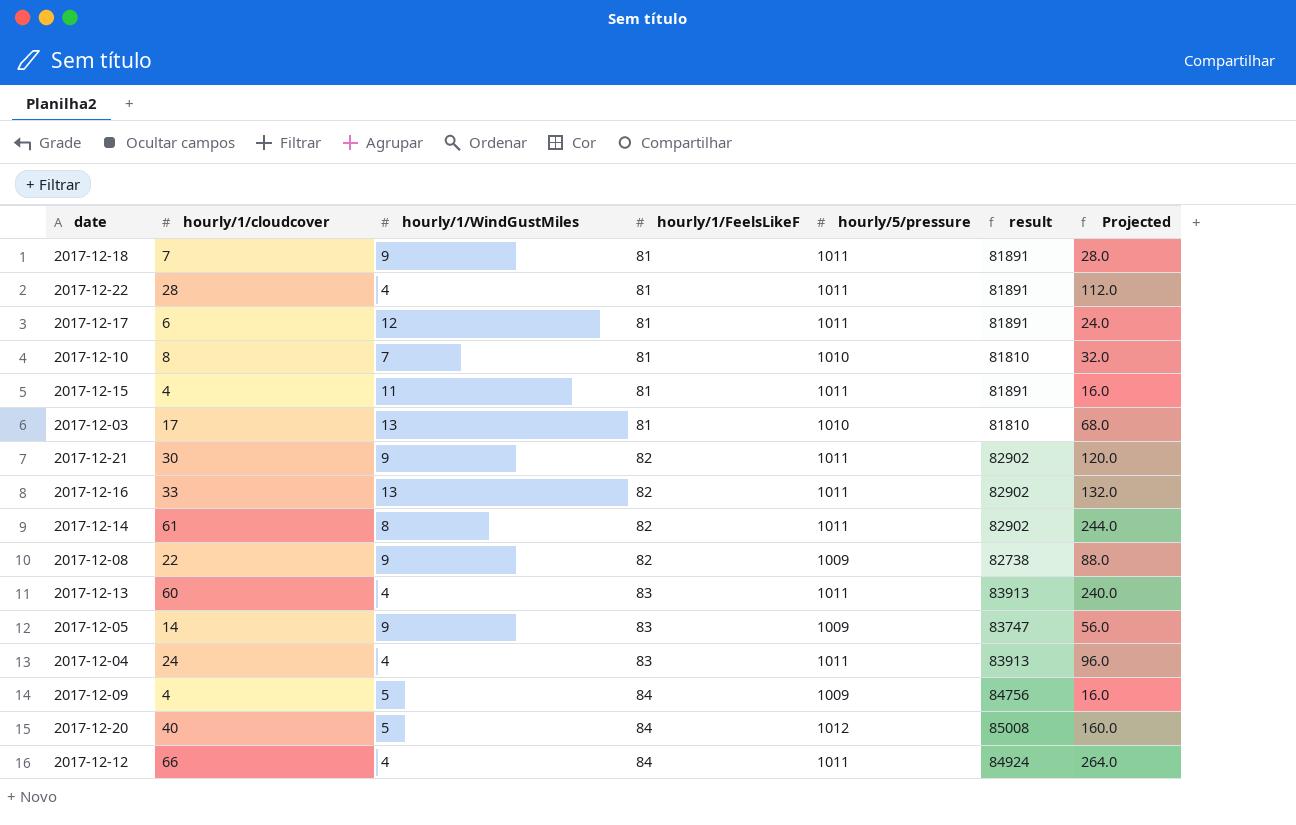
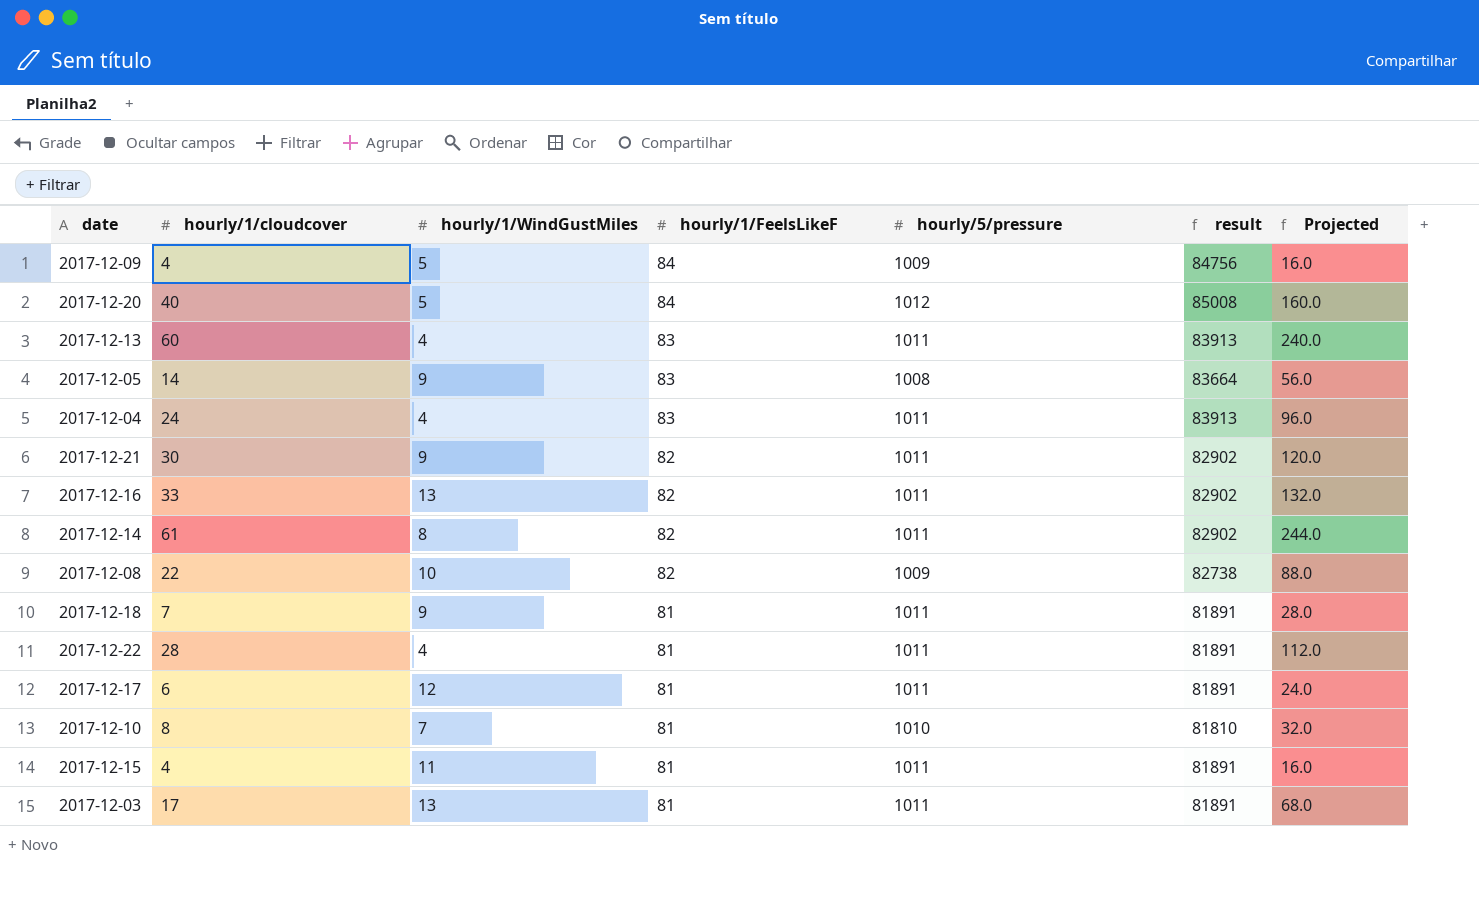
row order: hourly/1/FeelsLikeF ascending -> hourly/1/FeelsLikeF descending
row 2017-12-12: 66 | 4 | 84 | 1011 | 84924 | 264.0 -> none
2017-12-05 | hourly/5/pressure: 1009 -> 1008
2017-12-05 | result: 83747 -> 83664
2017-12-08 | hourly/1/WindGustMiles: 9 -> 10
2017-12-03 | hourly/5/pressure: 1010 -> 1011
2017-12-03 | result: 81810 -> 81891

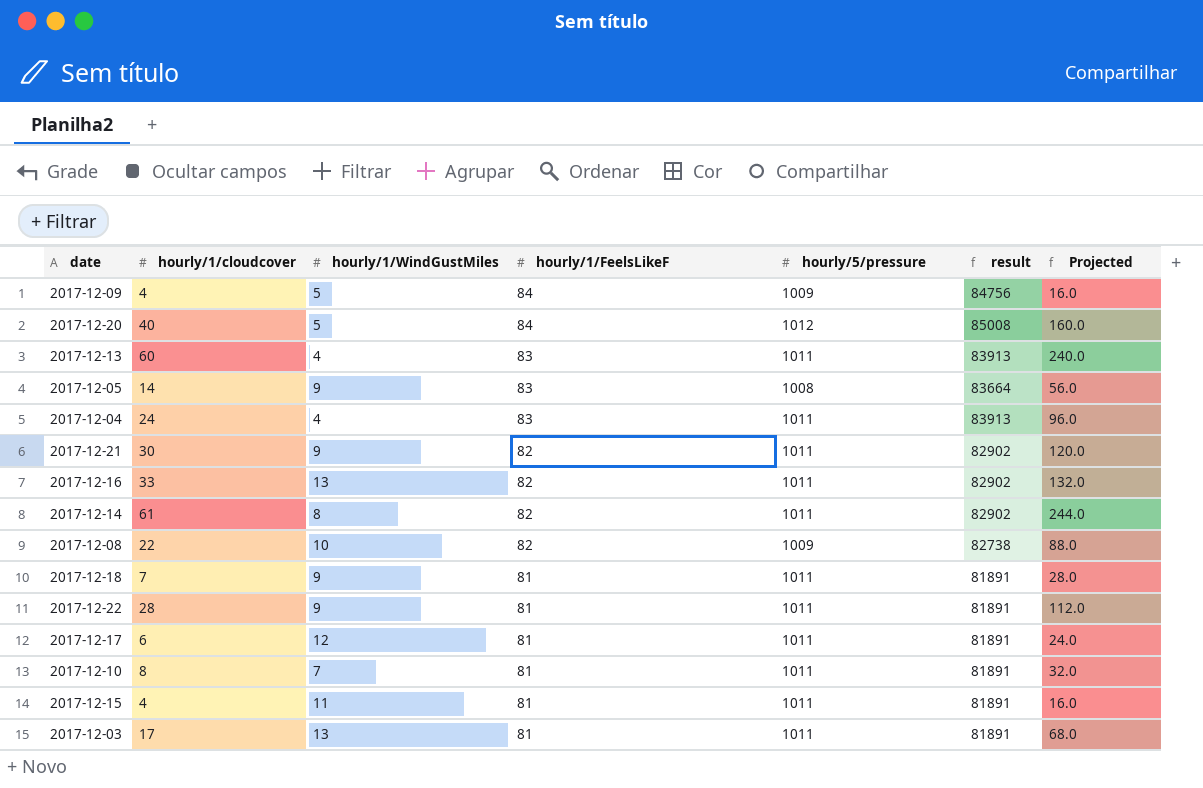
2017-12-22 | hourly/1/WindGustMiles: 4 -> 9
2017-12-10 | hourly/5/pressure: 1010 -> 1011
2017-12-10 | result: 81810 -> 81891

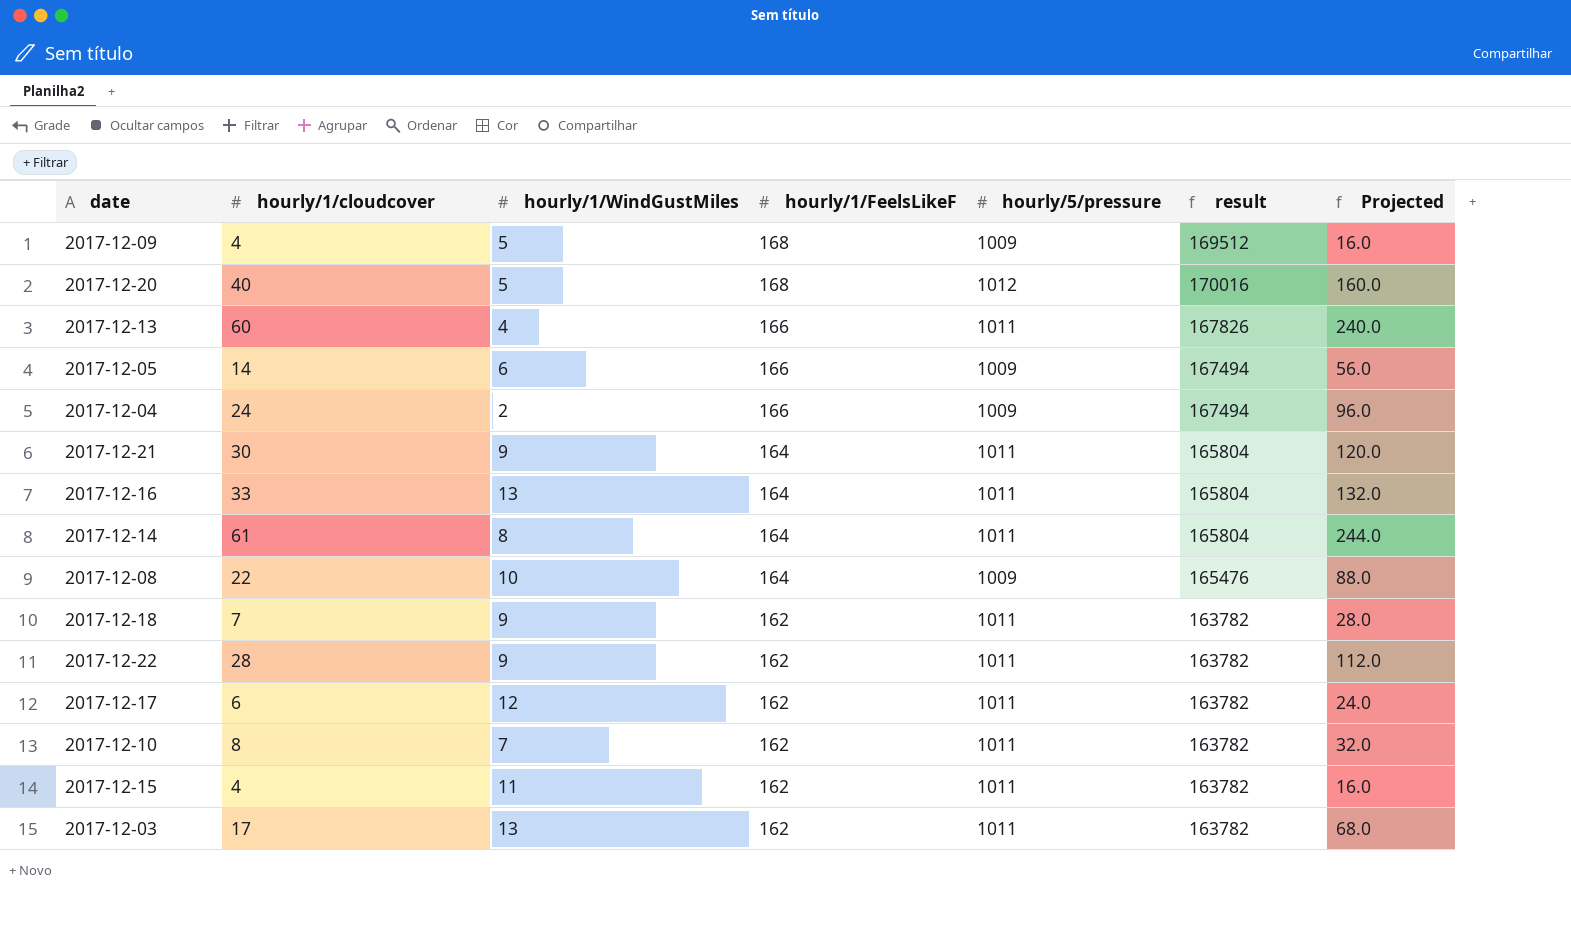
2017-12-09 | hourly/1/FeelsLikeF: 84 -> 168
2017-12-09 | result: 84756 -> 169512
2017-12-20 | hourly/1/FeelsLikeF: 84 -> 168
2017-12-20 | result: 85008 -> 170016
2017-12-13 | hourly/1/FeelsLikeF: 83 -> 166
2017-12-13 | result: 83913 -> 167826
2017-12-05 | hourly/1/WindGustMiles: 9 -> 6
2017-12-05 | hourly/1/FeelsLikeF: 83 -> 166
2017-12-05 | hourly/5/pressure: 1008 -> 1009
2017-12-05 | result: 83664 -> 167494
2017-12-04 | hourly/1/WindGustMiles: 4 -> 2
2017-12-04 | hourly/1/FeelsLikeF: 83 -> 166
2017-12-04 | hourly/5/pressure: 1011 -> 1009
2017-12-04 | result: 83913 -> 167494
2017-12-21 | hourly/1/FeelsLikeF: 82 -> 164
2017-12-21 | result: 82902 -> 165804
2017-12-16 | hourly/1/FeelsLikeF: 82 -> 164
2017-12-16 | result: 82902 -> 165804
2017-12-14 | hourly/1/FeelsLikeF: 82 -> 164
2017-12-14 | result: 82902 -> 165804
2017-12-08 | hourly/1/FeelsLikeF: 82 -> 164
2017-12-08 | result: 82738 -> 165476
2017-12-18 | hourly/1/FeelsLikeF: 81 -> 162
2017-12-18 | result: 81891 -> 163782
2017-12-22 | hourly/1/FeelsLikeF: 81 -> 162
2017-12-22 | result: 81891 -> 163782
2017-12-17 | hourly/1/FeelsLikeF: 81 -> 162
2017-12-17 | result: 81891 -> 163782
2017-12-10 | hourly/1/FeelsLikeF: 81 -> 162
2017-12-10 | result: 81891 -> 163782
2017-12-15 | hourly/1/FeelsLikeF: 81 -> 162
2017-12-15 | result: 81891 -> 163782
2017-12-03 | hourly/1/FeelsLikeF: 81 -> 162
2017-12-03 | result: 81891 -> 163782

